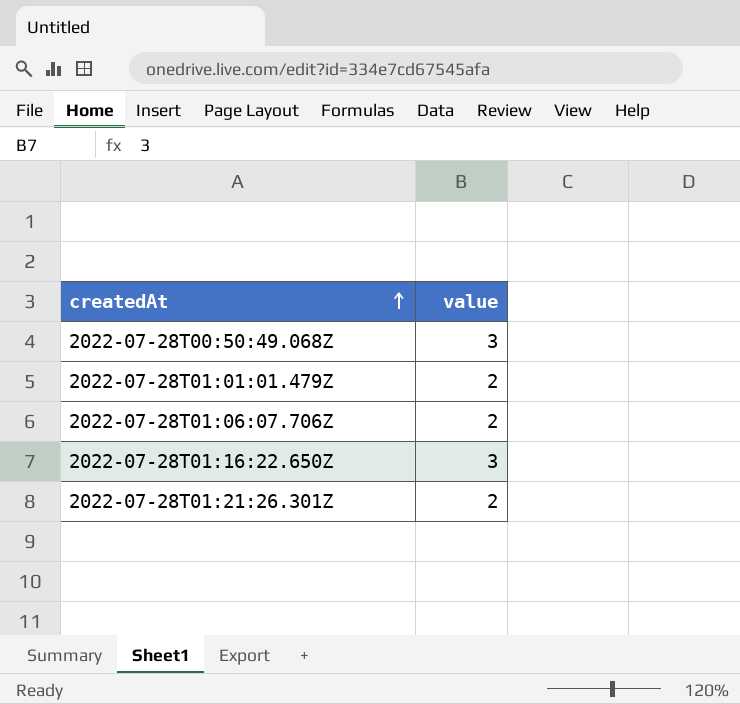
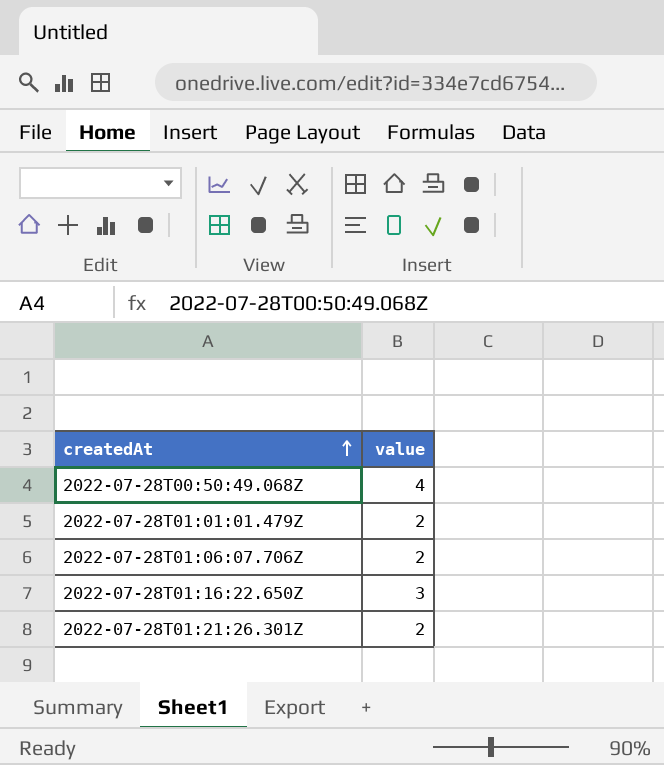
2022-07-28T00:50:49.068Z | value: 3 -> 4

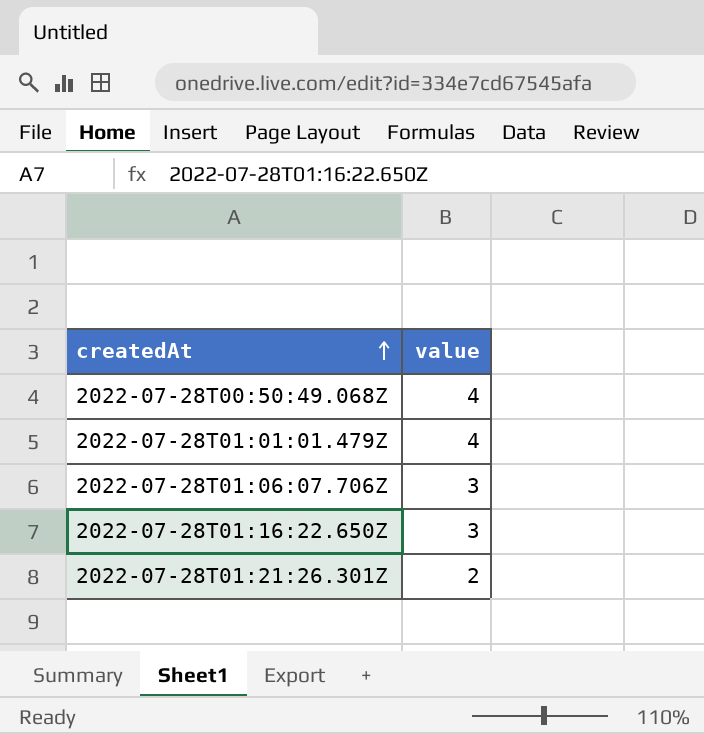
2022-07-28T01:01:01.479Z | value: 2 -> 4
2022-07-28T01:06:07.706Z | value: 2 -> 3

